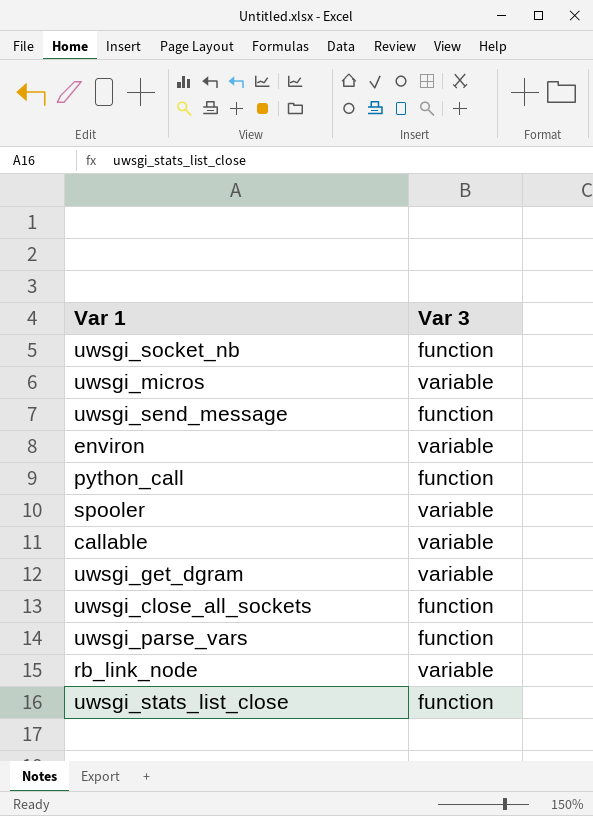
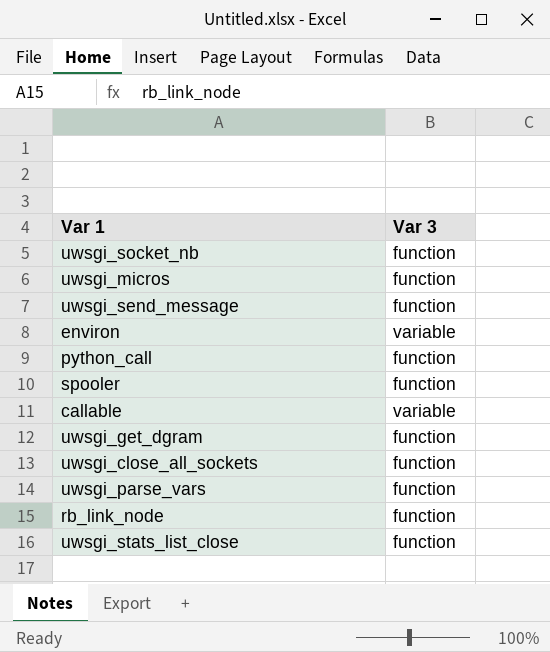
uwsgi_micros | Var 3: variable -> function
spooler | Var 3: variable -> function
uwsgi_get_dgram | Var 3: variable -> function
rb_link_node | Var 3: variable -> function

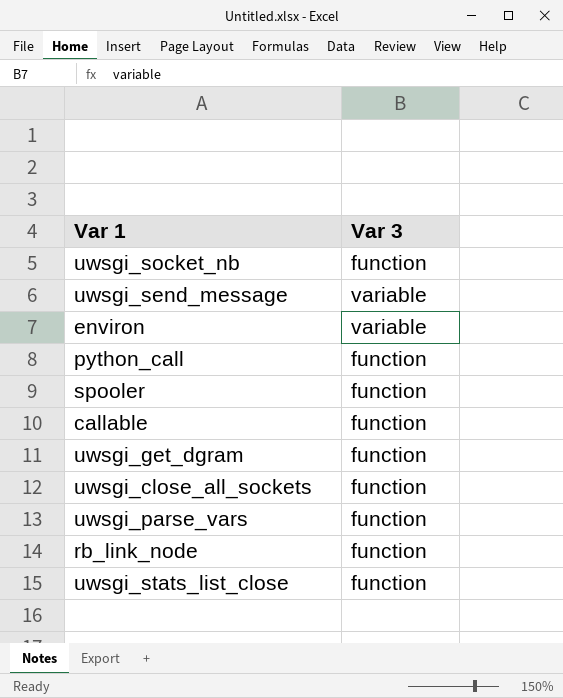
row uwsgi_micros: function -> none
uwsgi_send_message | Var 3: function -> variable
callable | Var 3: variable -> function

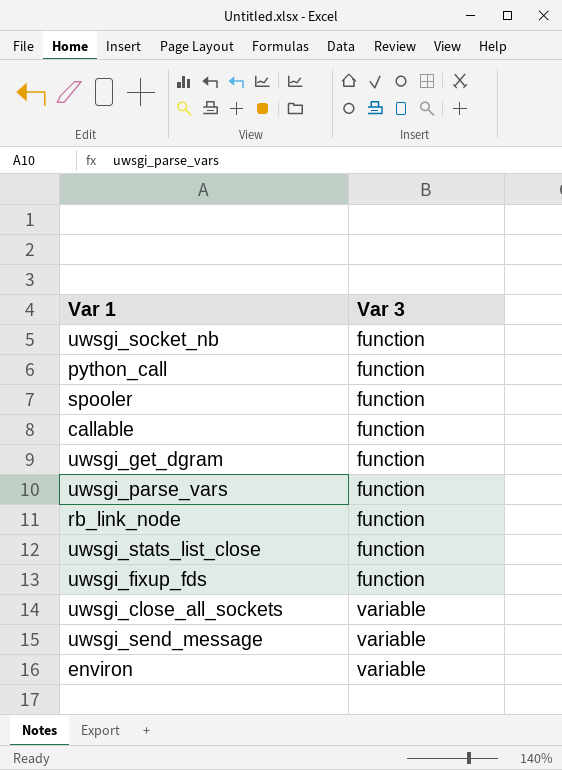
row order: none -> Var 3 ascending
row uwsgi_fixup_fds: none -> function
uwsgi_close_all_sockets | Var 3: function -> variable

